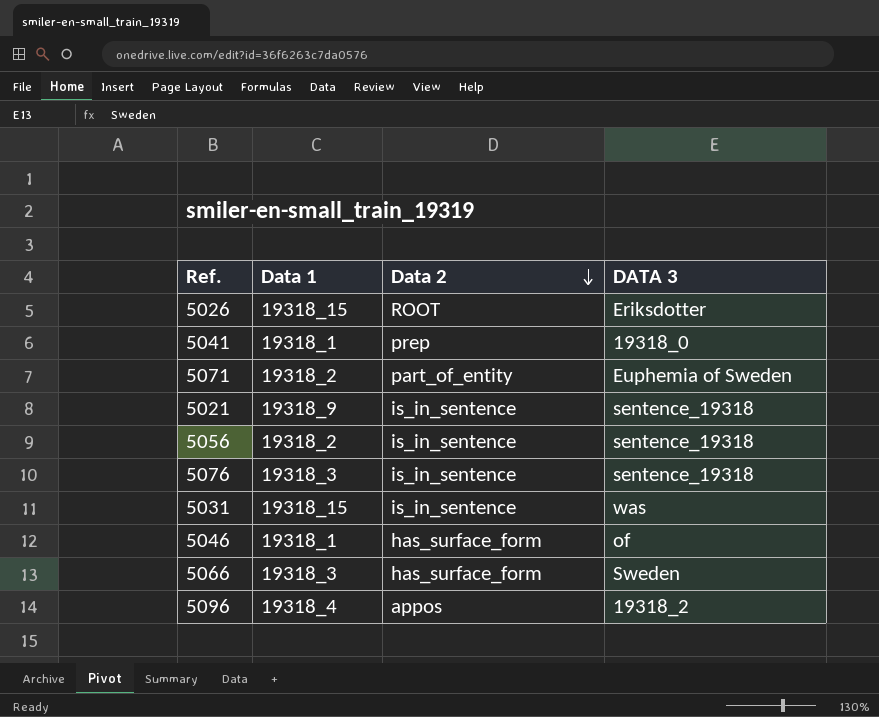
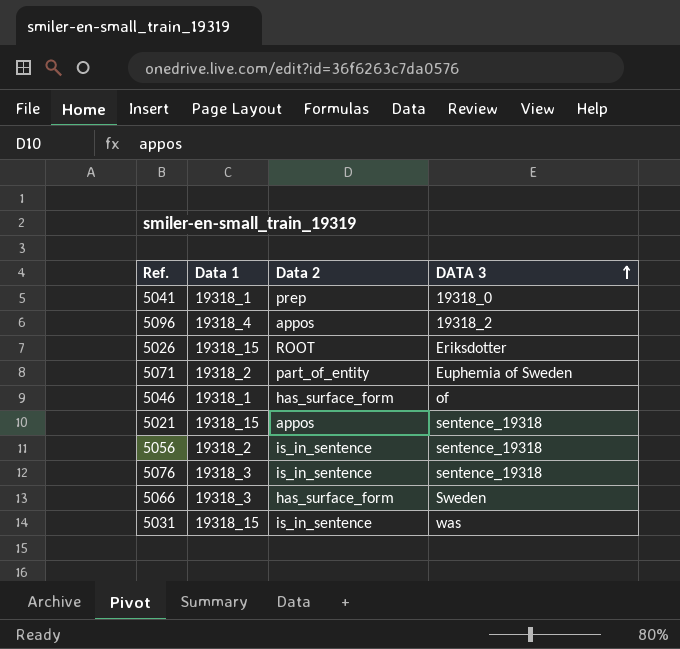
row order: Data 2 descending -> DATA 3 ascending
5021 | Data 1: 19318_9 -> 19318_15
5021 | Data 2: is_in_sentence -> appos

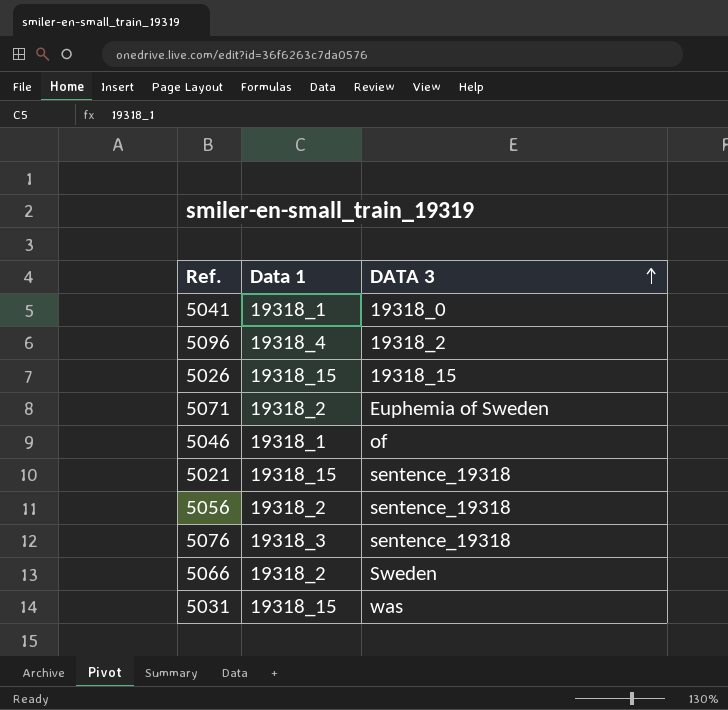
column Data 2 | position: 3 -> none
5026 | DATA 3: Eriksdotter -> 19318_15
5066 | Data 1: 19318_3 -> 19318_2

